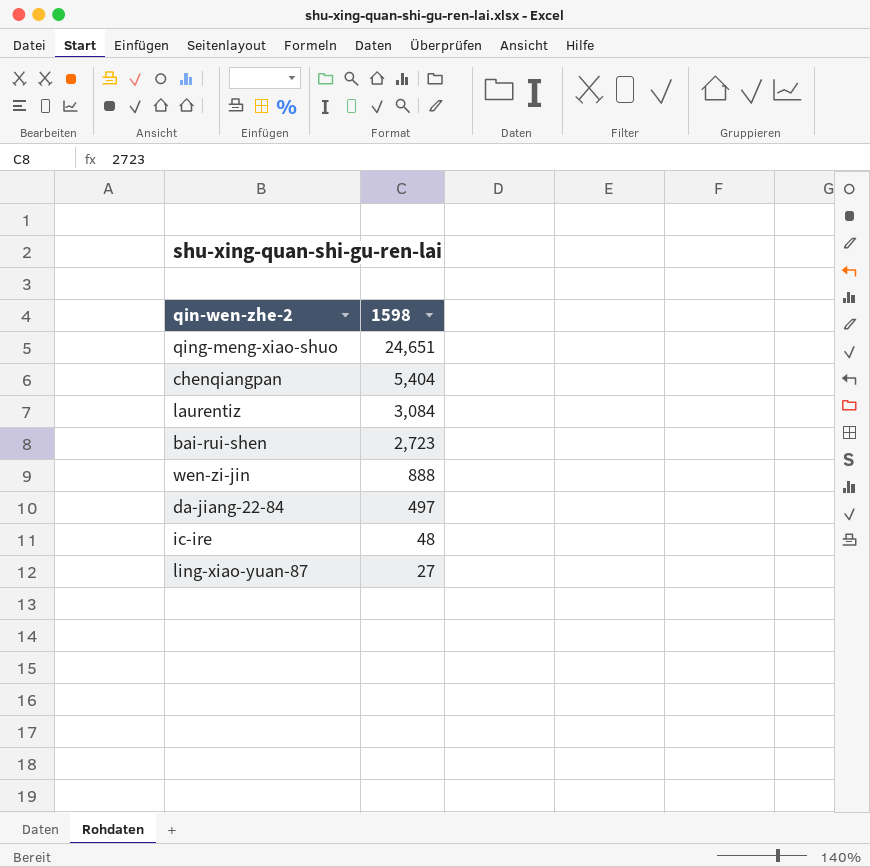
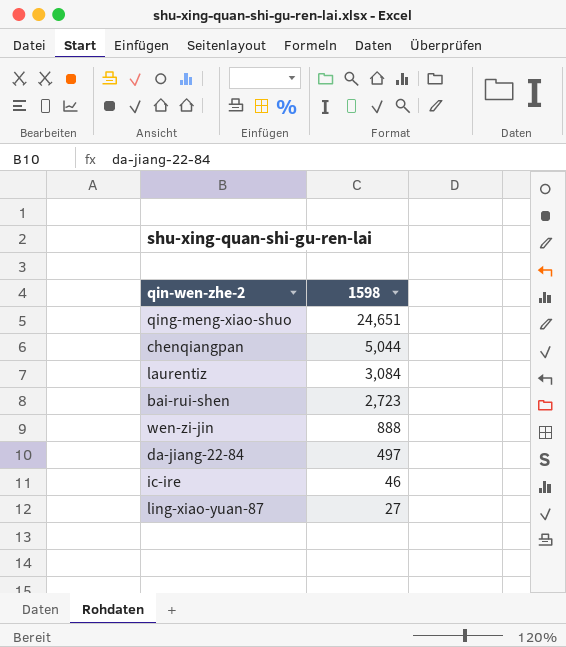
chenqiangpan | 1598: 5,404 -> 5,044
ic-ire | 1598: 48 -> 46

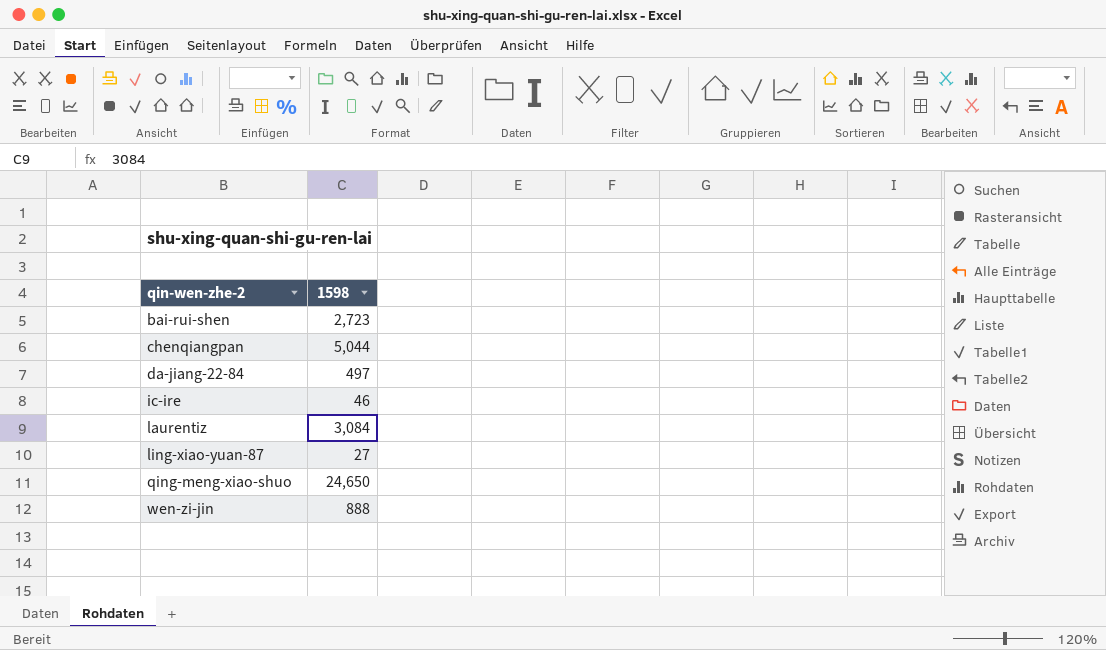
row order: 1598 descending -> qin-wen-zhe-2 ascending
qing-meng-xiao-shuo | 1598: 24,651 -> 24,650

